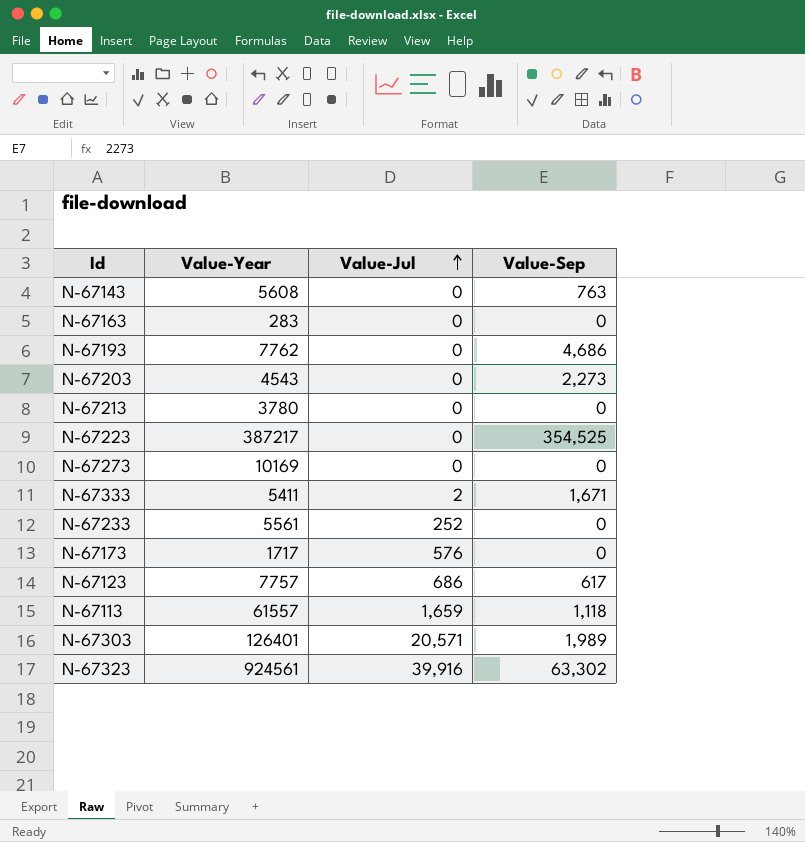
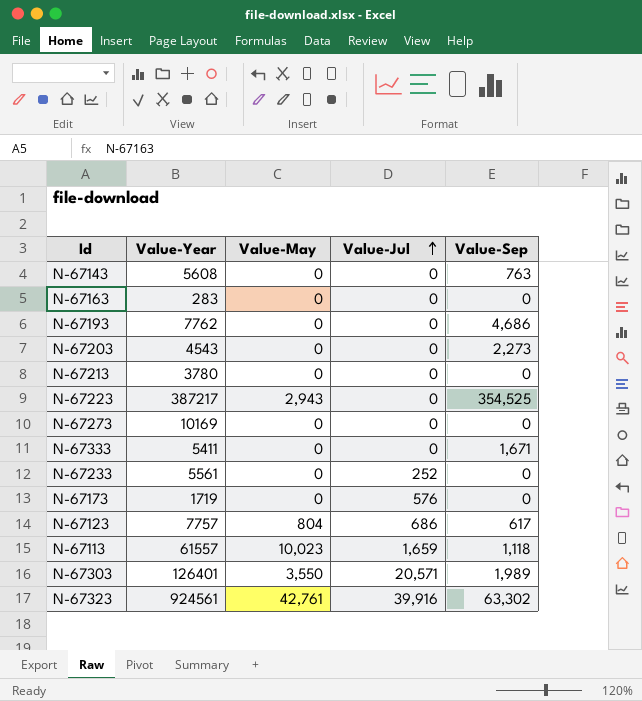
column Value-May | position: none -> 3
N-67333 | Value-Jul: 2 -> 0
N-67173 | Value-Year: 1717 -> 1719

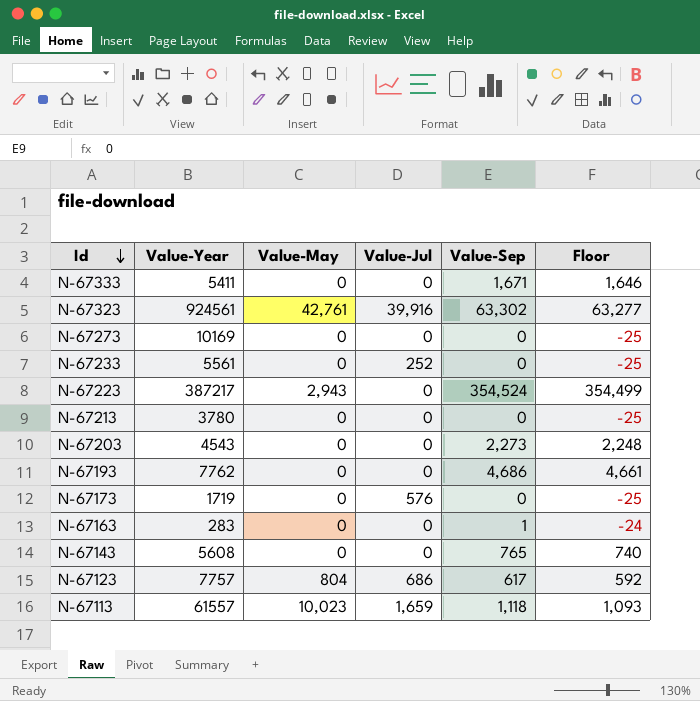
row order: Value-Jul ascending -> Id descending
column Floor | formula: none -> [Value-Sep] - 25
row N-67303: 126401 | 3,550 | 20,571 | 1,989 -> none
N-67223 | Value-Sep: 354,525 -> 354,524
N-67163 | Value-Sep: 0 -> 1
N-67143 | Value-Sep: 763 -> 765

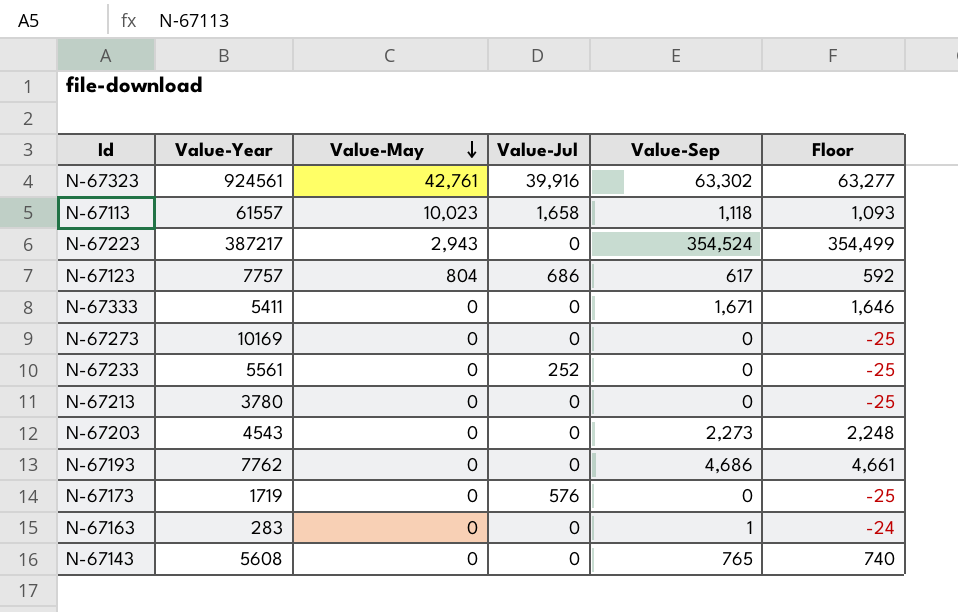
row order: Id descending -> Value-May descending
N-67113 | Value-Jul: 1,659 -> 1,658

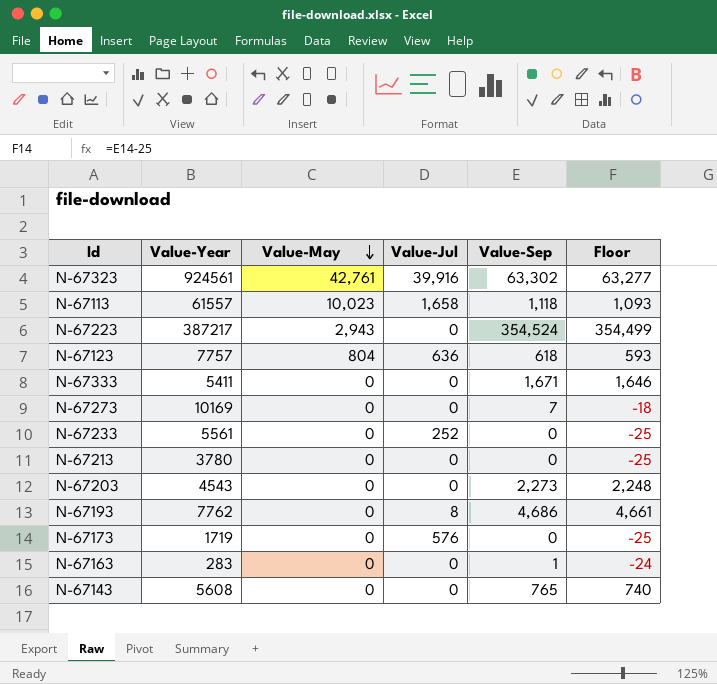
N-67123 | Value-Jul: 686 -> 636
N-67123 | Value-Sep: 617 -> 618
N-67123 | Floor: 592 -> 593
N-67273 | Value-Sep: 0 -> 7
N-67273 | Floor: -25 -> -18
N-67193 | Value-Jul: 0 -> 8

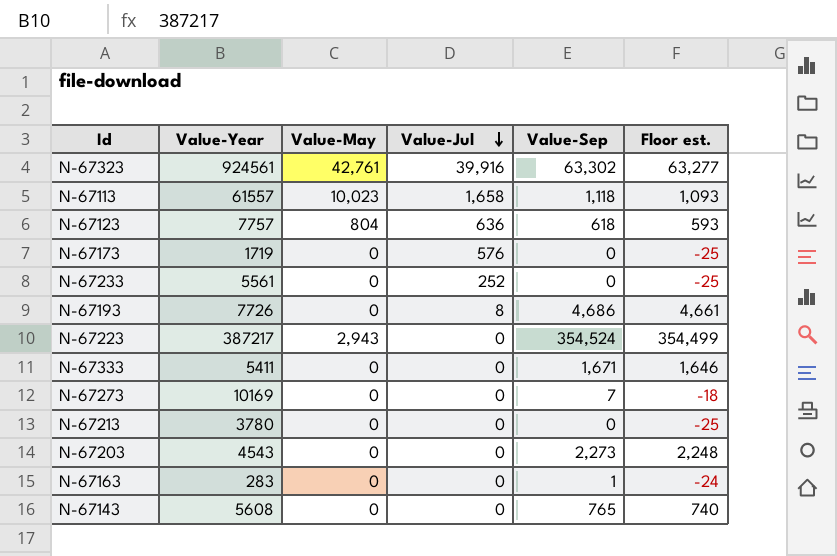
row order: Value-May descending -> Value-Jul descending
column name: Floor -> Floor est.
N-67193 | Value-Year: 7762 -> 7726

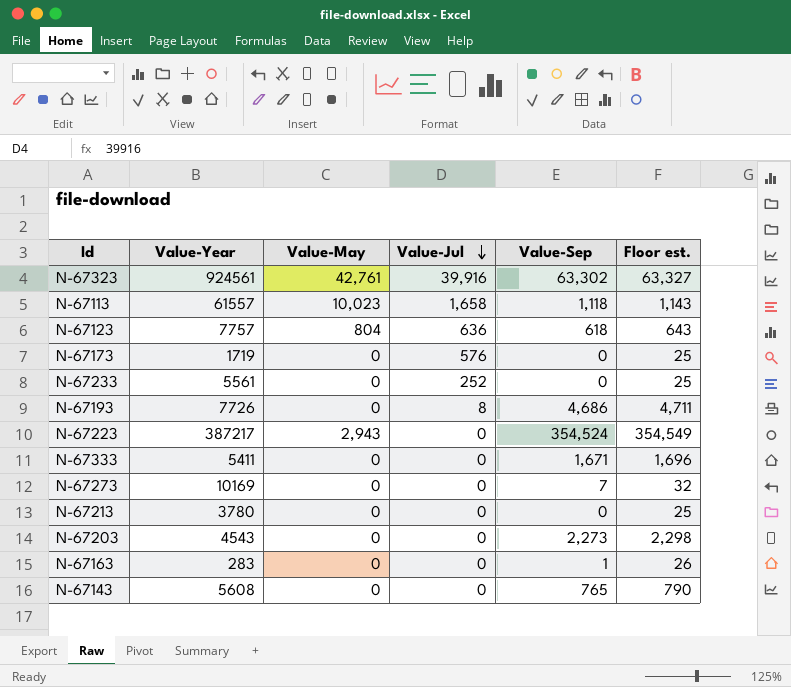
column Floor est. | formula: [Value-Sep] - 25 -> [Value-Sep] + 25

